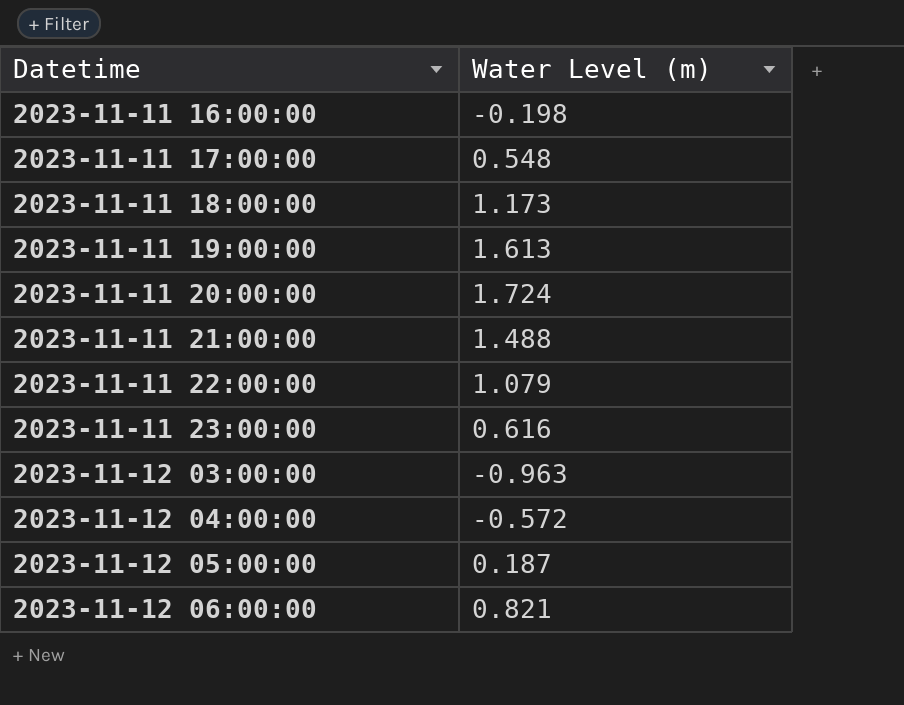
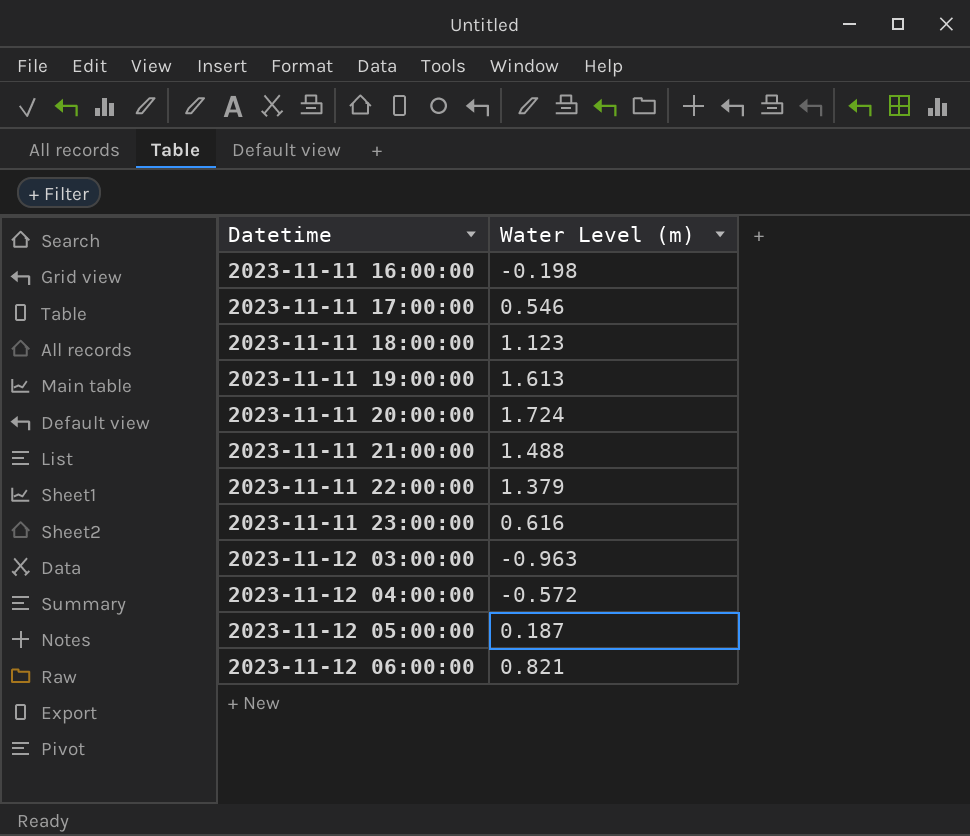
2023-11-11 17:00:00 | Water Level (m): 0.548 -> 0.546
2023-11-11 18:00:00 | Water Level (m): 1.173 -> 1.123
2023-11-11 22:00:00 | Water Level (m): 1.079 -> 1.379

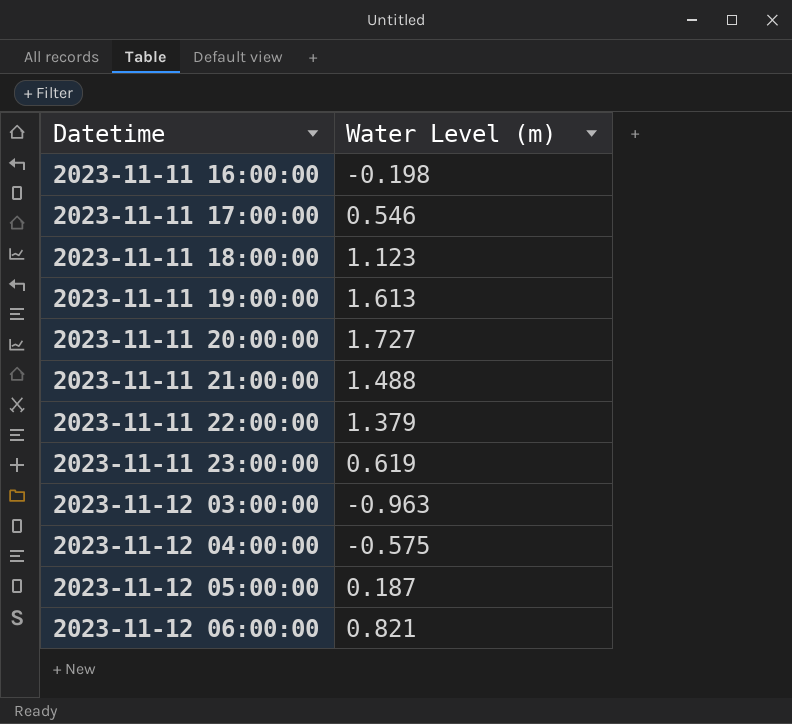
2023-11-11 20:00:00 | Water Level (m): 1.724 -> 1.727
2023-11-11 23:00:00 | Water Level (m): 0.616 -> 0.619
2023-11-12 04:00:00 | Water Level (m): -0.572 -> -0.575

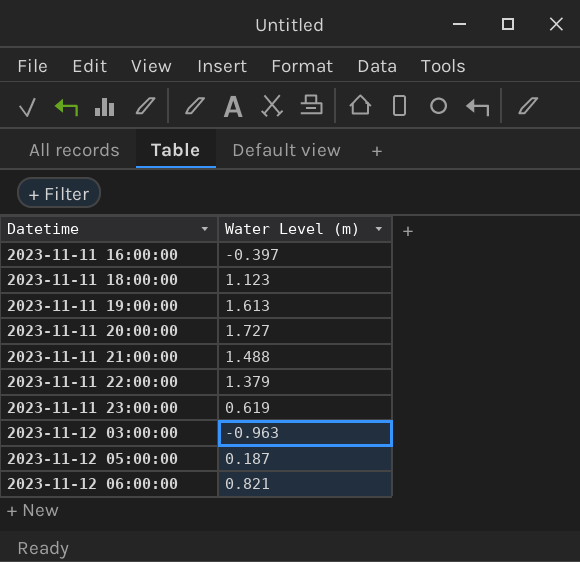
row 2023-11-11 17:00:00: 0.546 -> none
row 2023-11-12 04:00:00: -0.575 -> none
2023-11-11 16:00:00 | Water Level (m): -0.198 -> -0.397

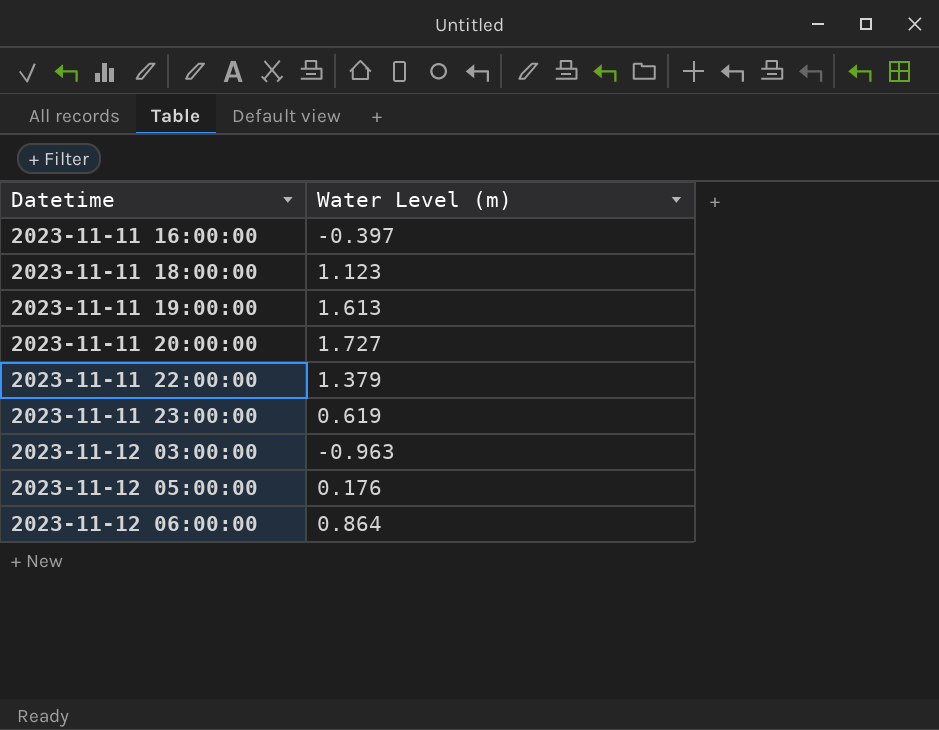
row 2023-11-11 21:00:00: 1.488 -> none
2023-11-12 05:00:00 | Water Level (m): 0.187 -> 0.176
2023-11-12 06:00:00 | Water Level (m): 0.821 -> 0.864

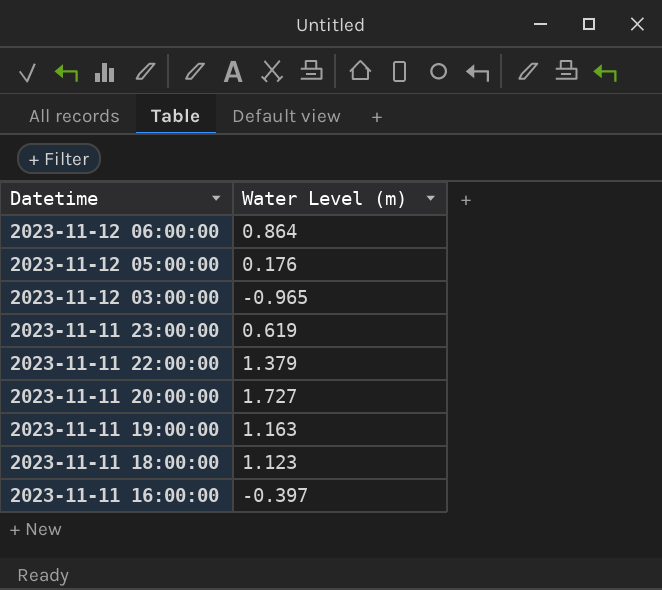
row order: Datetime ascending -> Datetime descending
2023-11-12 03:00:00 | Water Level (m): -0.963 -> -0.965
2023-11-11 19:00:00 | Water Level (m): 1.613 -> 1.163

